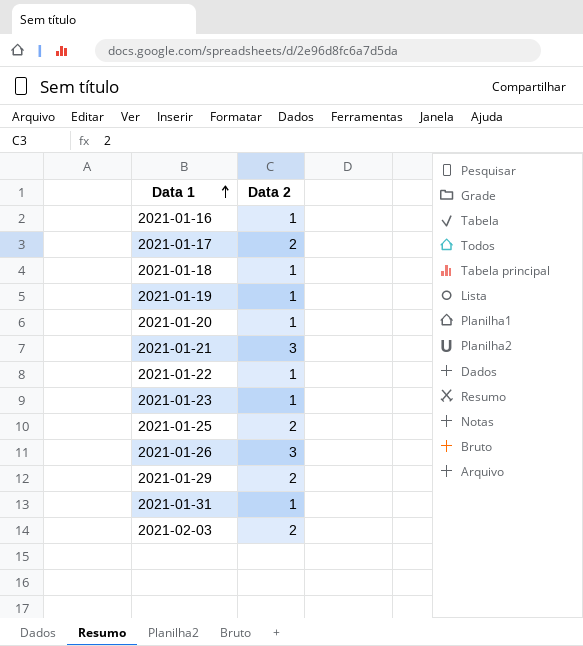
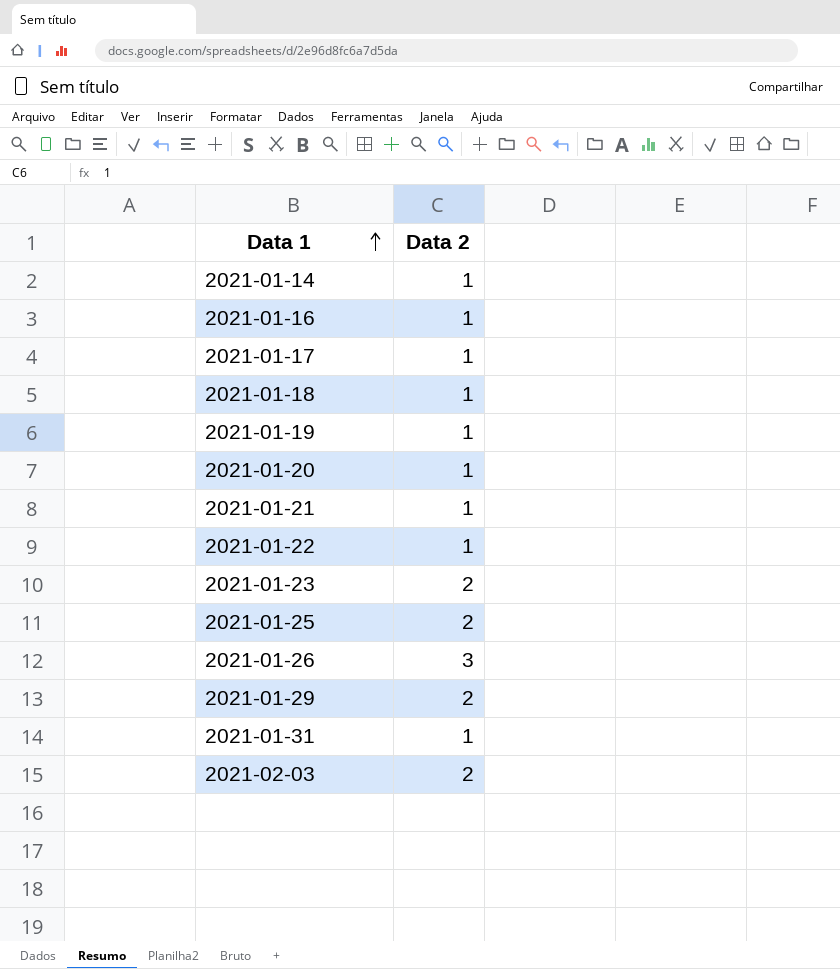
row 2021-01-14: none -> 1
2021-01-17 | Data 2: 2 -> 1
2021-01-21 | Data 2: 3 -> 1
2021-01-23 | Data 2: 1 -> 2

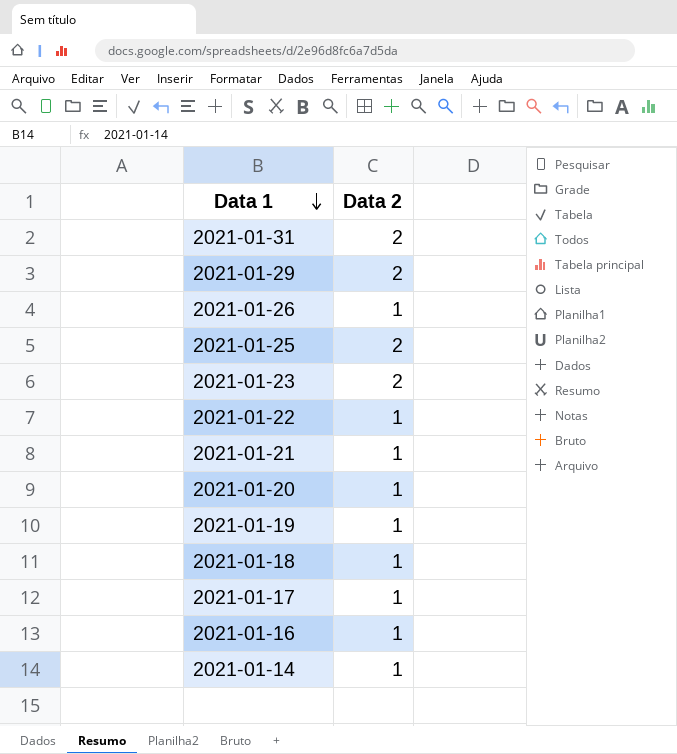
row order: Data 1 ascending -> Data 1 descending
row 2021-02-03: 2 -> none
2021-01-31 | Data 2: 1 -> 2
2021-01-26 | Data 2: 3 -> 1

